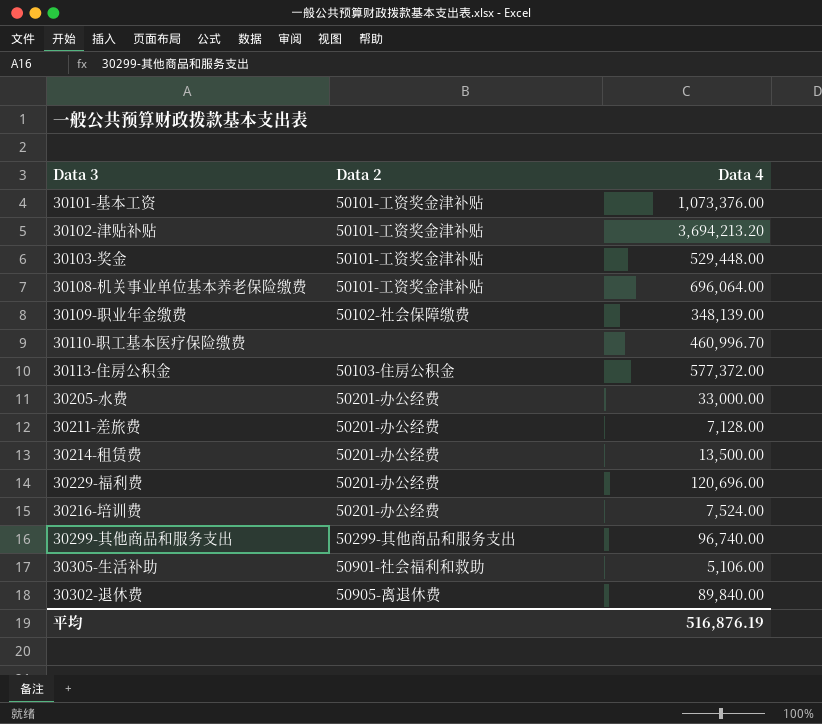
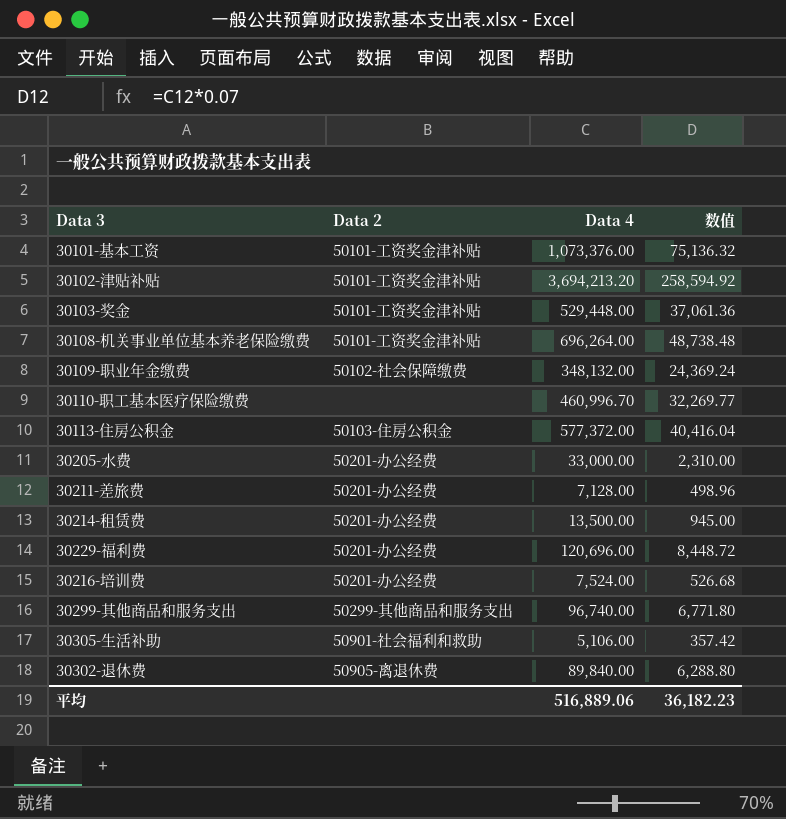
column 数值 | formula: none -> [Data 4] * 0.07
30108-机关事业单位基本养老保险缴费 | Data 4: 696,064.00 -> 696,264.00
30109-职业年金缴费 | Data 4: 348,139.00 -> 348,132.00
平均 | Data 4: 516,876.19 -> 516,889.06

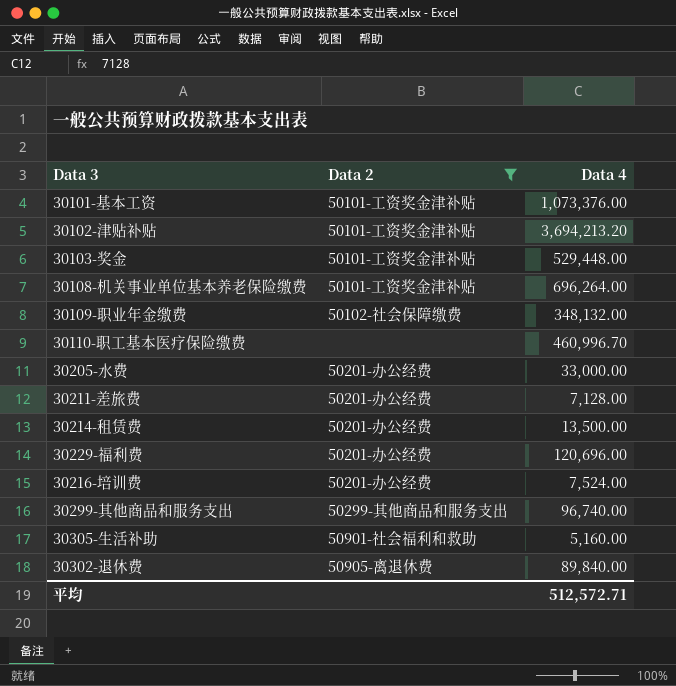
filter: none -> Data 2 != 50103-住房公积金
column 数值 | formula: [Data 4] * 0.07 -> none
30305-生活补助 | Data 4: 5,106.00 -> 5,160.00
平均 | Data 4: 516,889.06 -> 512,572.71

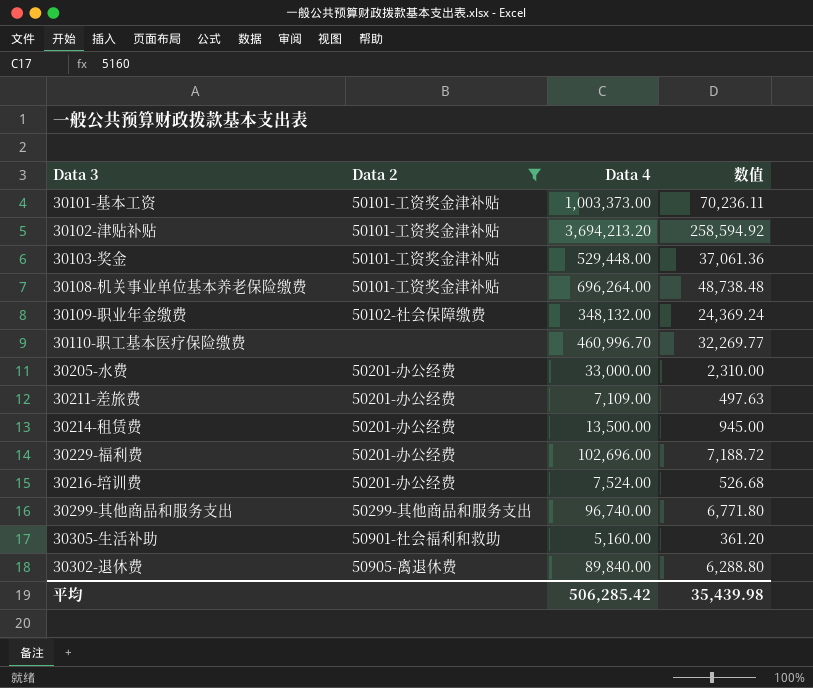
column 数值 | formula: none -> [Data 4] * 0.07
30101-基本工资 | Data 4: 1,073,376.00 -> 1,003,373.00
30211-差旅费 | Data 4: 7,128.00 -> 7,109.00
30229-福利费 | Data 4: 120,696.00 -> 102,696.00
平均 | Data 4: 512,572.71 -> 506,285.42

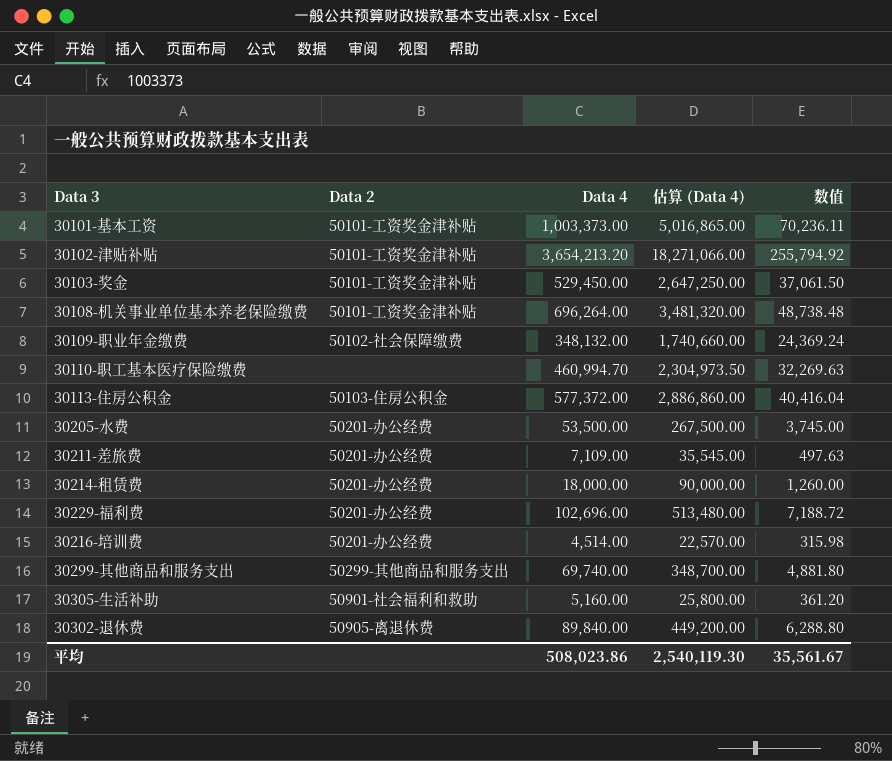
filter: Data 2 != 50103-住房公积金 -> none
column 估算 (Data 4) | formula: none -> [Data 4] * 5
30102-津贴补贴 | Data 4: 3,694,213.20 -> 3,654,213.20
30102-津贴补贴 | 数值: 258,594.92 -> 255,794.92
30103-奖金 | Data 4: 529,448.00 -> 529,450.00
30103-奖金 | 数值: 37,061.36 -> 37,061.50
30110-职工基本医疗保险缴费 | Data 4: 460,996.70 -> 460,994.70
30110-职工基本医疗保险缴费 | 数值: 32,269.77 -> 32,269.63
30205-水费 | Data 4: 33,000.00 -> 53,500.00
30205-水费 | 数值: 2,310.00 -> 3,745.00
30214-租赁费 | Data 4: 13,500.00 -> 18,000.00
30214-租赁费 | 数值: 945.00 -> 1,260.00
30216-培训费 | Data 4: 7,524.00 -> 4,514.00
30216-培训费 | 数值: 526.68 -> 315.98
30299-其他商品和服务支出 | Data 4: 96,740.00 -> 69,740.00
30299-其他商品和服务支出 | 数值: 6,771.80 -> 4,881.80
平均 | Data 4: 506,285.42 -> 508,023.86
平均 | 数值: 35,439.98 -> 35,561.67

